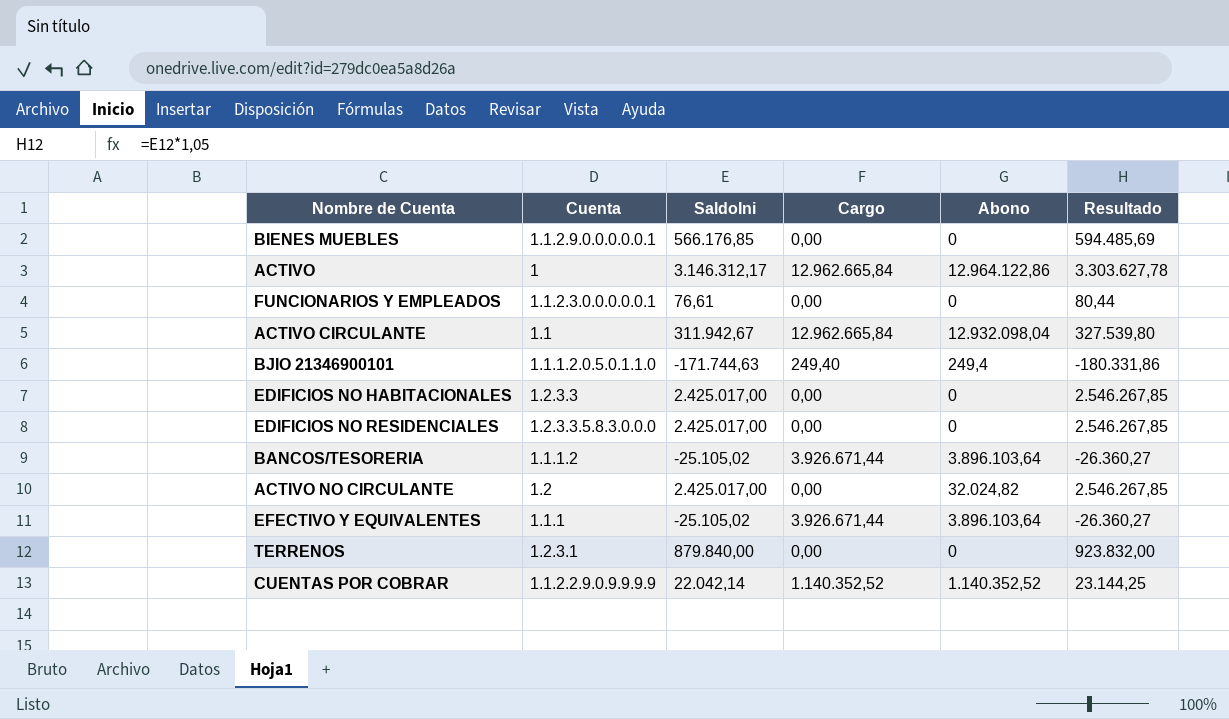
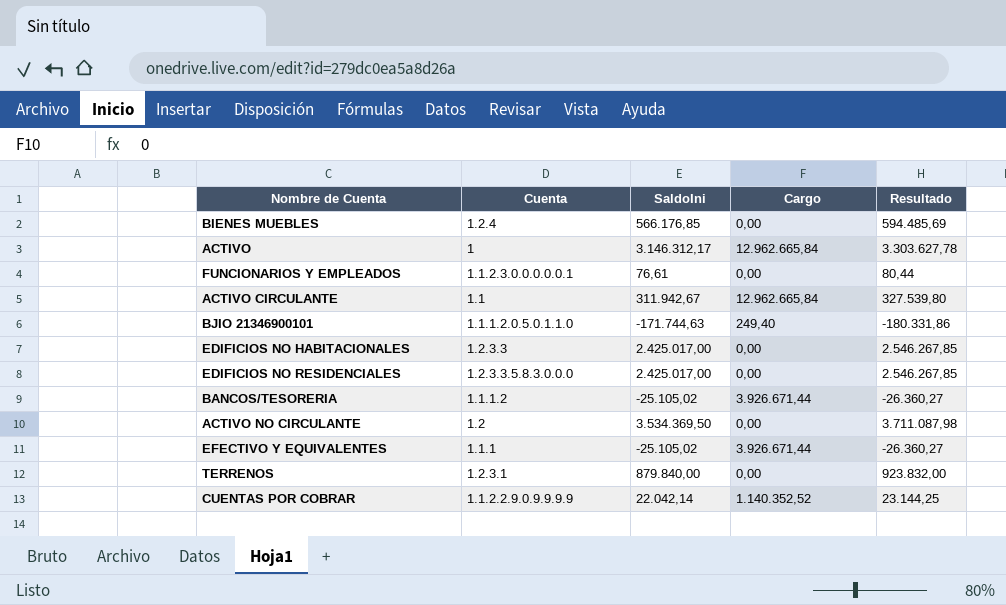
column Abono | position: 5 -> none
BIENES MUEBLES | Cuenta: 1.1.2.9.0.0.0.0.0.1 -> 1.2.4
ACTIVO NO CIRCULANTE | SaldoIni: 2.425.017,00 -> 3.534.369,50
ACTIVO NO CIRCULANTE | Resultado: 2.546.267,85 -> 3.711.087,98

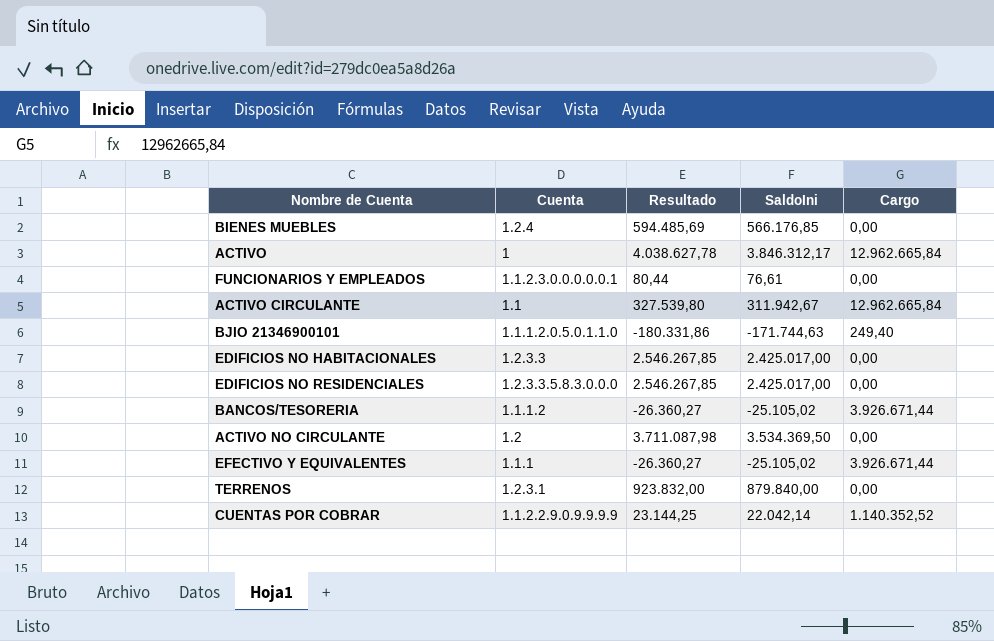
column Resultado | position: 5 -> 3
ACTIVO | Resultado: 3.303.627,78 -> 4.038.627,78
ACTIVO | SaldoIni: 3.146.312,17 -> 3.846.312,17

